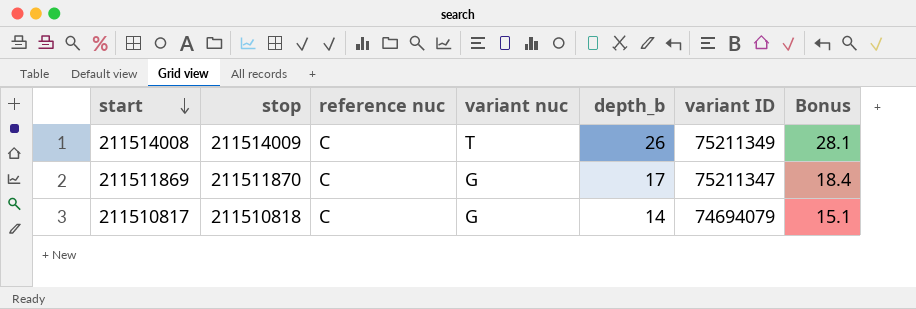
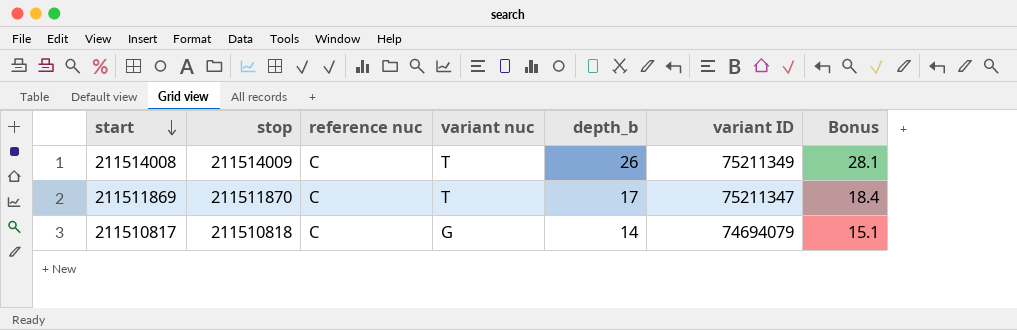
211511869 | variant nuc: G -> T

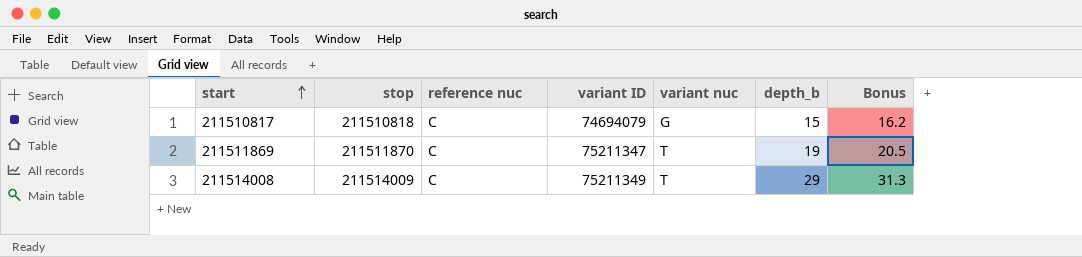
row order: start descending -> start ascending
column variant ID | position: 6 -> 4
211510817 | depth_b: 14 -> 15
211510817 | Bonus: 15.1 -> 16.2
211511869 | depth_b: 17 -> 19
211511869 | Bonus: 18.4 -> 20.5
211514008 | depth_b: 26 -> 29
211514008 | Bonus: 28.1 -> 31.3

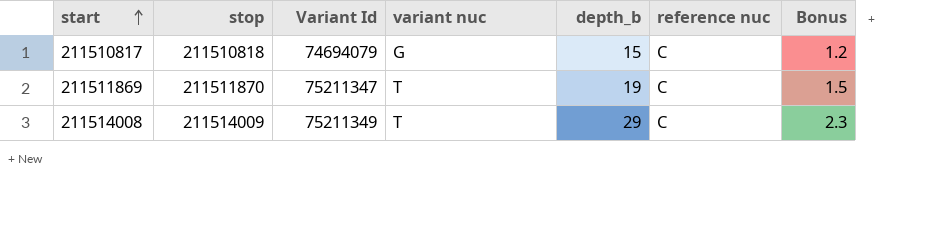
column name: variant ID -> Variant Id
column reference nuc | position: 3 -> 6
column Bonus | formula: [depth_b] * 1.08 -> [depth_b] * 0.08

